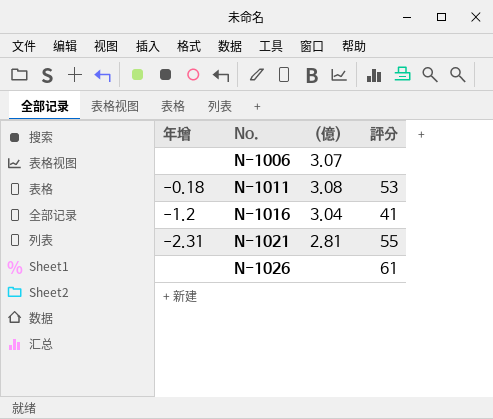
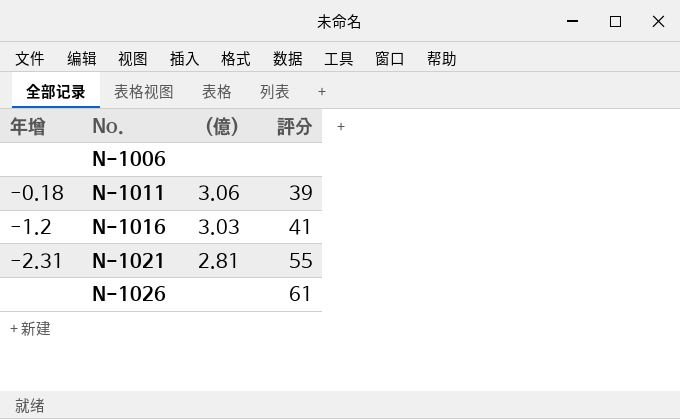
N-1006 | (億): 3.07 -> none
N-1011 | (億): 3.08 -> 3.06
N-1011 | 評分: 53 -> 39
N-1016 | (億): 3.04 -> 3.03

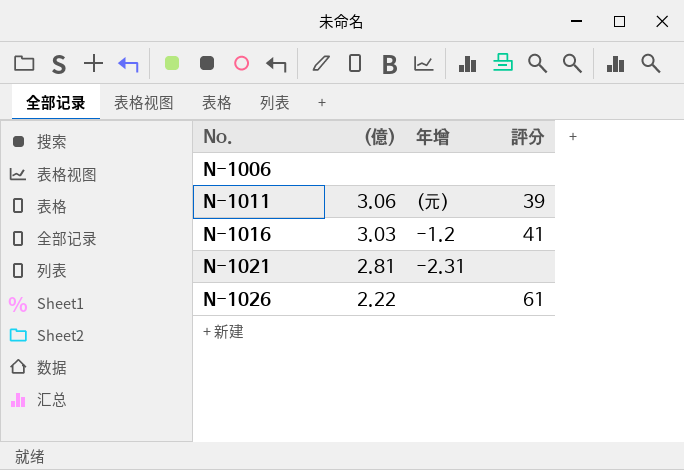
column 年增 | position: 1 -> 3
N-1011 | 年增: -0.18 -> (元)
N-1021 | 評分: 55 -> none
N-1026 | (億): none -> 2.22

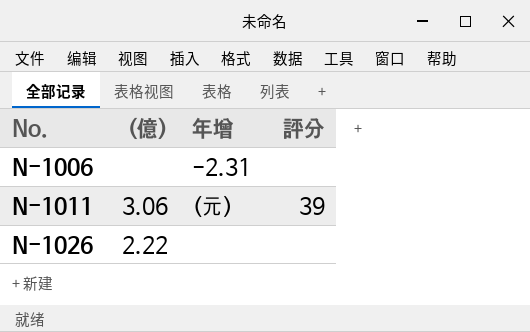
row N-1016: 3.03 | -1.2 | 41 -> none
row N-1021: 2.81 | -2.31 | none -> none
N-1006 | 年增: none -> -2.31
N-1026 | 評分: 61 -> none

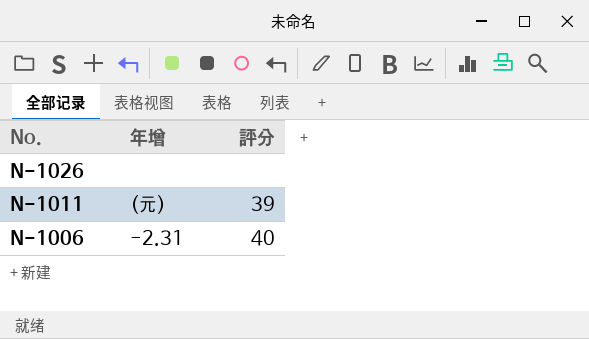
row order: No. ascending -> No. descending
column (億) | position: 2 -> none
N-1006 | 評分: none -> 40

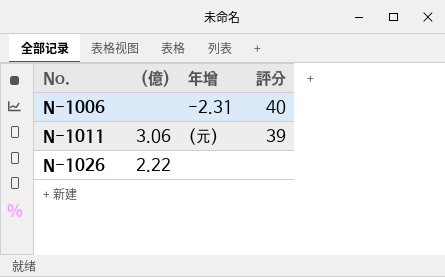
row order: No. descending -> No. ascending
column (億) | position: none -> 2

